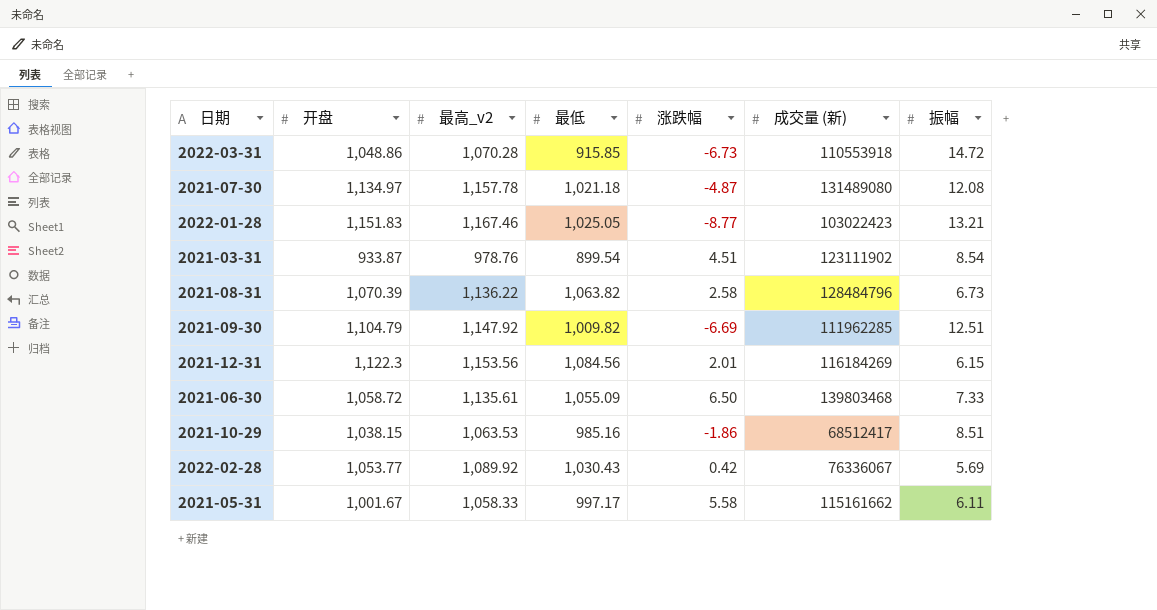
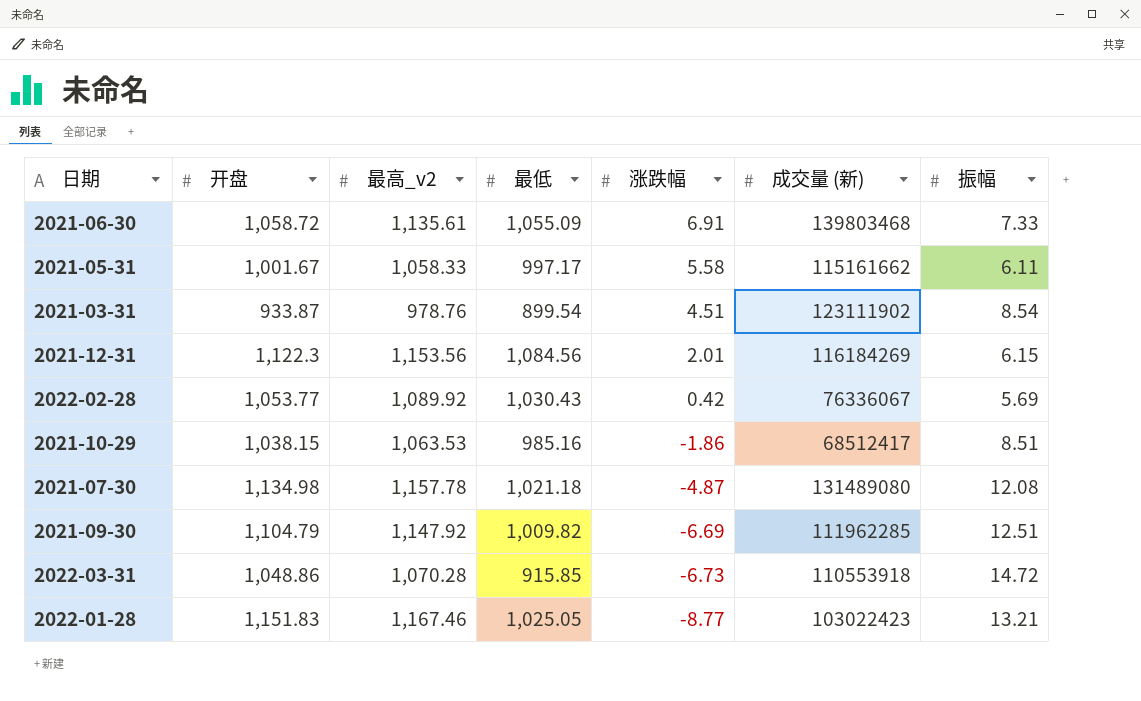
row order: none -> 涨跌幅 descending
row 2021-08-31: 1,070.39 | 1,136.22 | 1,063.82 | 2.58 | 128484796 | 6.73 -> none
2021-06-30 | 涨跌幅: 6.50 -> 6.91
2021-07-30 | 开盘: 1,134.97 -> 1,134.98

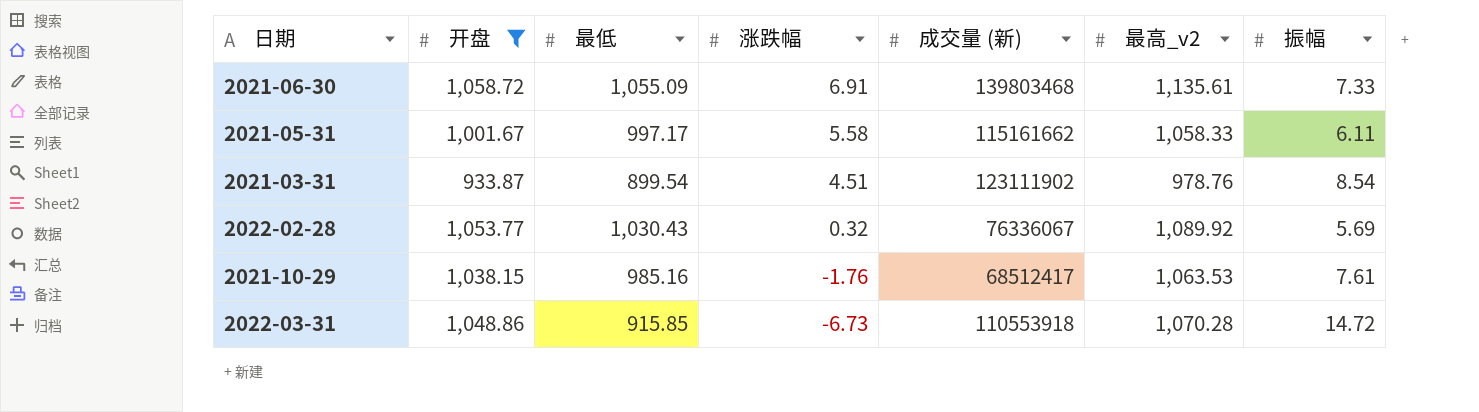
filter: none -> 开盘 <= 1,058.72
column 最高_v2 | position: 3 -> 6
2022-02-28 | 涨跌幅: 0.42 -> 0.32
2021-10-29 | 涨跌幅: -1.86 -> -1.76
2021-10-29 | 振幅: 8.51 -> 7.61

